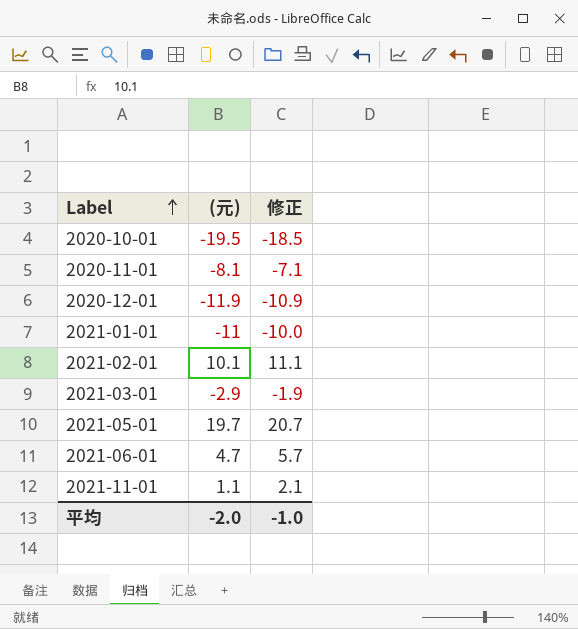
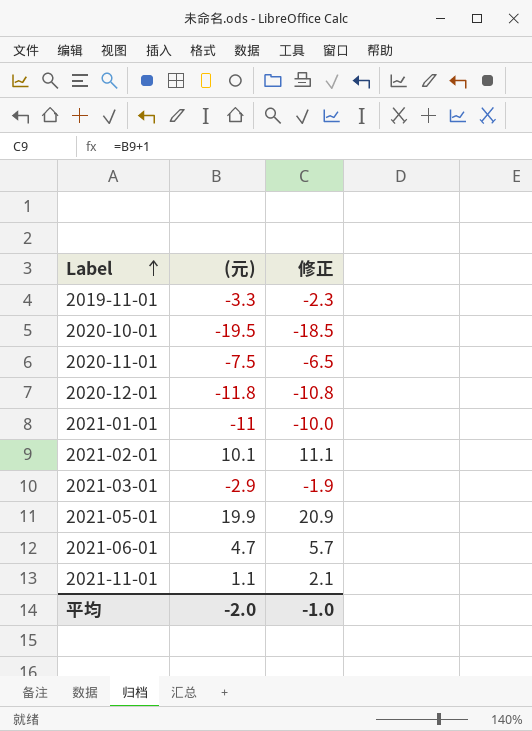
row 2019-11-01: none -> -3.3 | -2.3
2020-11-01 | (元): -8.1 -> -7.5
2020-11-01 | 修正: -7.1 -> -6.5
2020-12-01 | (元): -11.9 -> -11.8
2020-12-01 | 修正: -10.9 -> -10.8
2021-05-01 | (元): 19.7 -> 19.9
2021-05-01 | 修正: 20.7 -> 20.9

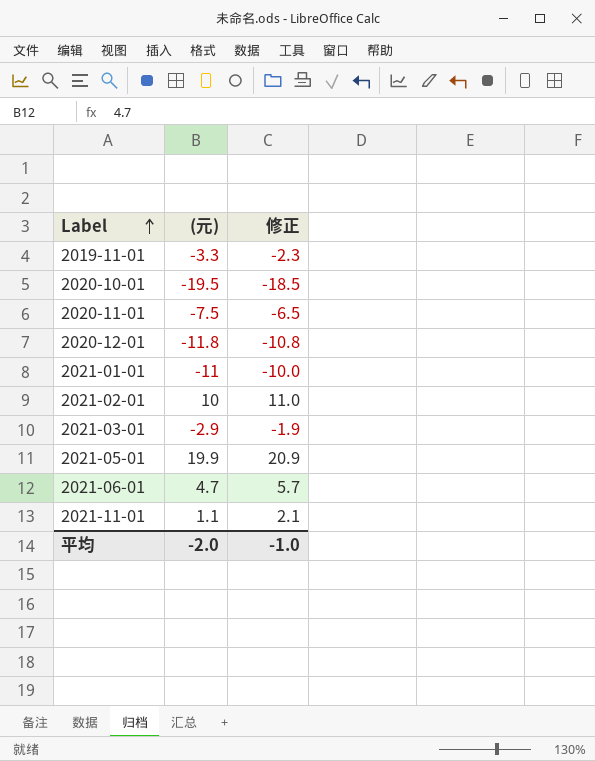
2021-02-01 | (元): 10.1 -> 10
2021-02-01 | 修正: 11.1 -> 11.0

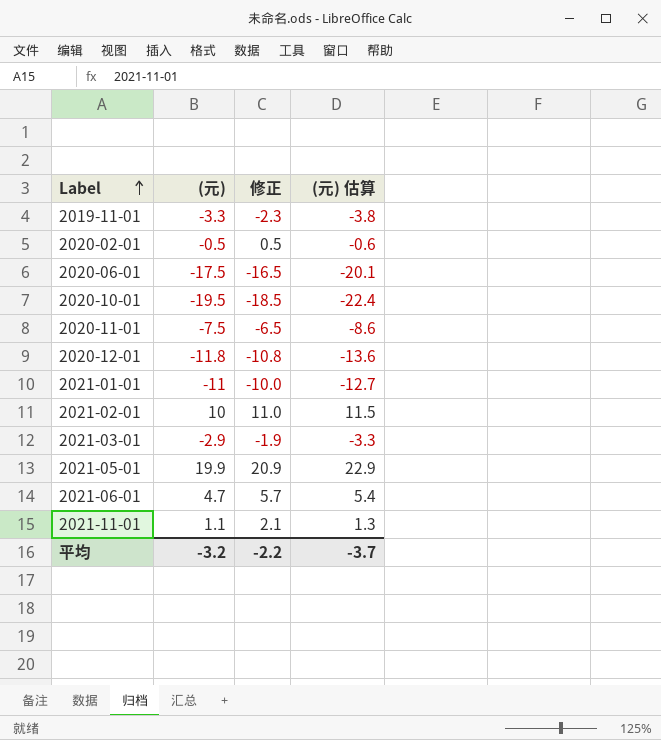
column (元) 估算 | formula: none -> [(元)] * 1.15
row 2020-02-01: none -> -0.5 | 0.5 | -0.6
row 2020-06-01: none -> -17.5 | -16.5 | -20.1
平均 | (元): -2.0 -> -3.2
平均 | 修正: -1.0 -> -2.2

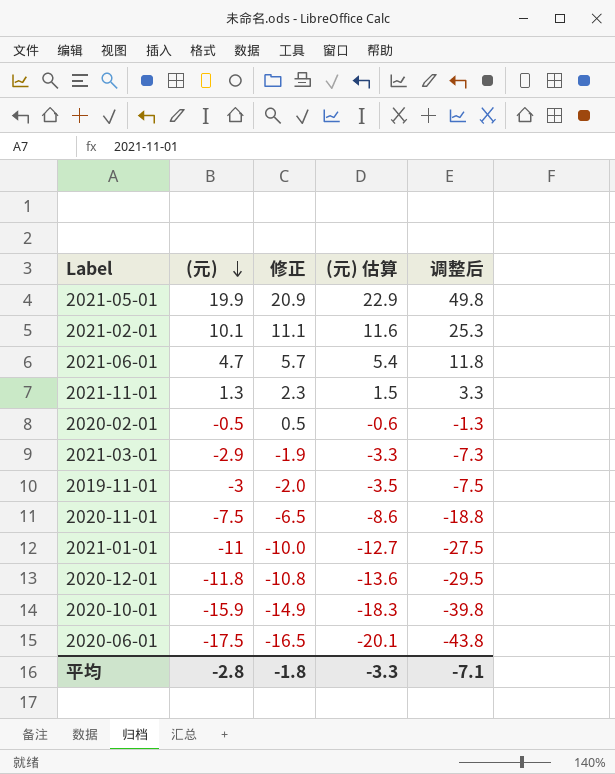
row order: Label ascending -> (元) descending
column 调整后 | formula: none -> [(元)] * 2.5
2021-02-01 | (元): 10 -> 10.1
2021-02-01 | 修正: 11.0 -> 11.1
2021-02-01 | (元) 估算: 11.5 -> 11.6
2021-11-01 | (元): 1.1 -> 1.3
2021-11-01 | 修正: 2.1 -> 2.3
2021-11-01 | (元) 估算: 1.3 -> 1.5
2019-11-01 | (元): -3.3 -> -3
2019-11-01 | 修正: -2.3 -> -2.0
2019-11-01 | (元) 估算: -3.8 -> -3.5
2020-10-01 | (元): -19.5 -> -15.9
2020-10-01 | 修正: -18.5 -> -14.9
2020-10-01 | (元) 估算: -22.4 -> -18.3
平均 | (元): -3.2 -> -2.8
平均 | 修正: -2.2 -> -1.8
平均 | (元) 估算: -3.7 -> -3.3

